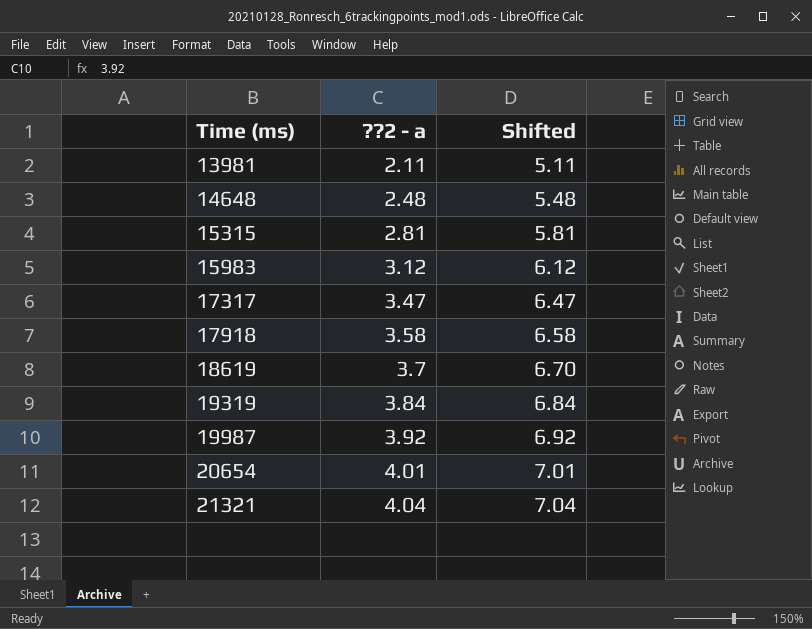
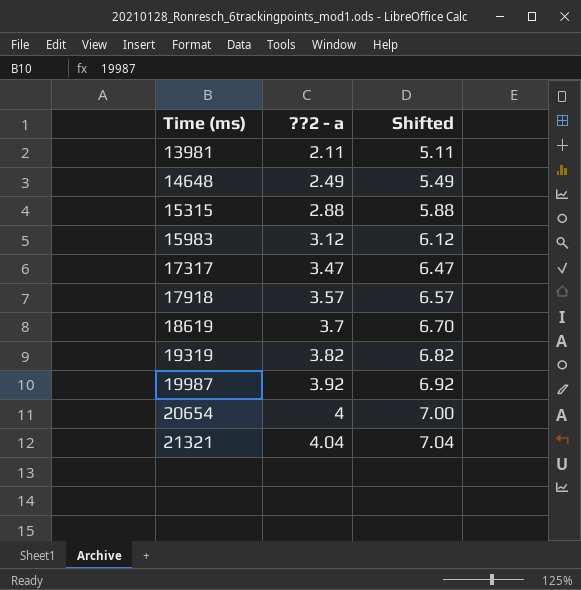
14648 | ??2 - a: 2.48 -> 2.49
14648 | Shifted: 5.48 -> 5.49
15315 | ??2 - a: 2.81 -> 2.88
15315 | Shifted: 5.81 -> 5.88
17918 | ??2 - a: 3.58 -> 3.57
17918 | Shifted: 6.58 -> 6.57
19319 | ??2 - a: 3.84 -> 3.82
19319 | Shifted: 6.84 -> 6.82
20654 | ??2 - a: 4.01 -> 4
20654 | Shifted: 7.01 -> 7.00

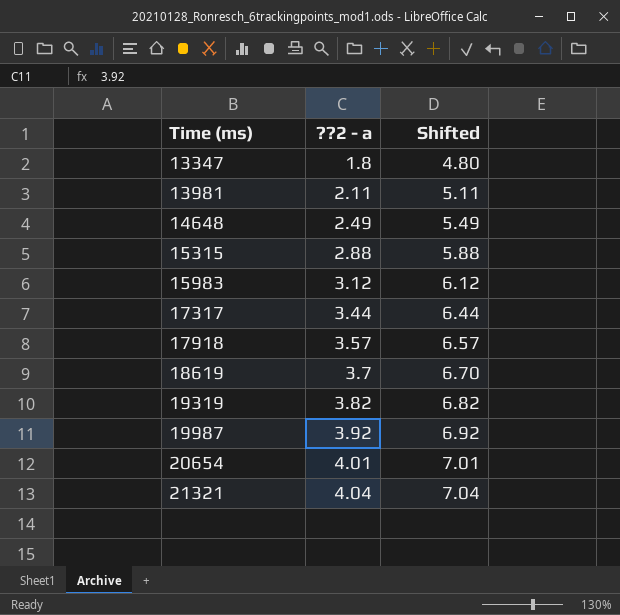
row 13347: none -> 1.8 | 4.80
17317 | ??2 - a: 3.47 -> 3.44
17317 | Shifted: 6.47 -> 6.44
20654 | ??2 - a: 4 -> 4.01
20654 | Shifted: 7.00 -> 7.01

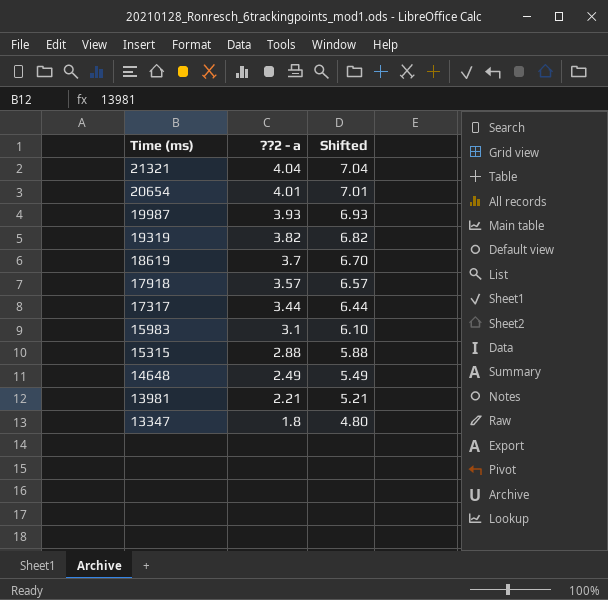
row order: Time (ms) ascending -> Time (ms) descending
19987 | ??2 - a: 3.92 -> 3.93
19987 | Shifted: 6.92 -> 6.93
15983 | ??2 - a: 3.12 -> 3.1
15983 | Shifted: 6.12 -> 6.10
13981 | ??2 - a: 2.11 -> 2.21
13981 | Shifted: 5.11 -> 5.21

